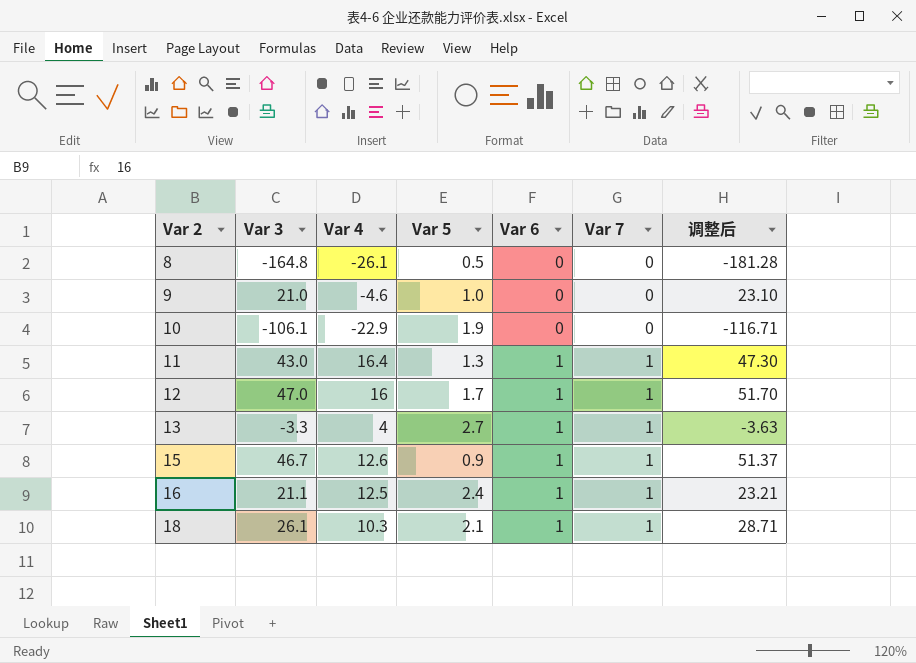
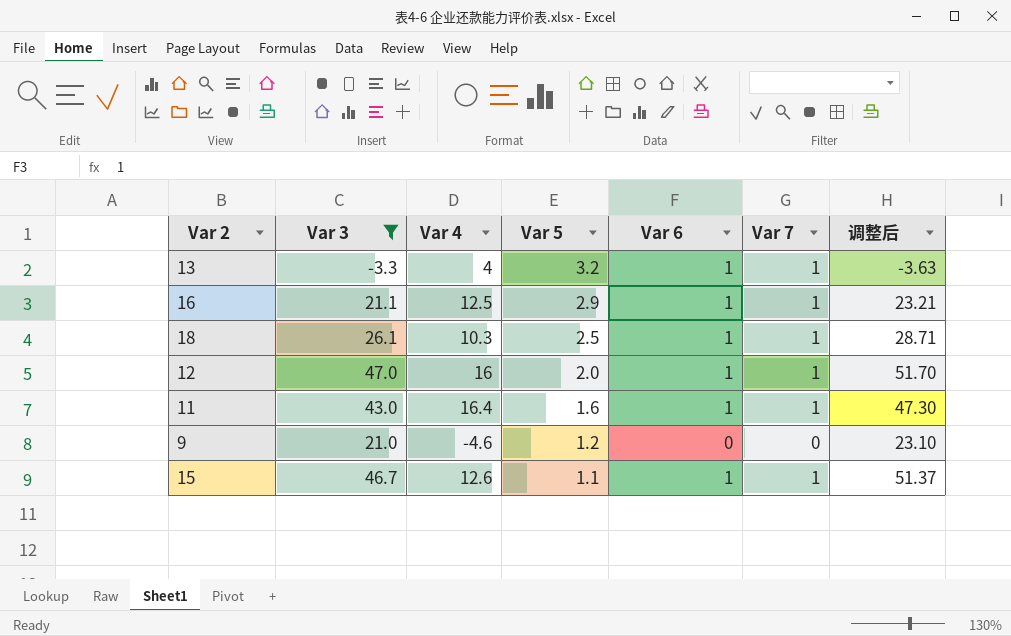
filter: none -> Var 3 >= -3.3
row order: Var 2 ascending -> Var 5 descending
13 | Var 5: 2.7 -> 3.2
16 | Var 5: 2.4 -> 2.9
18 | Var 5: 2.1 -> 2.5
12 | Var 5: 1.7 -> 2.0
11 | Var 5: 1.3 -> 1.6
9 | Var 5: 1.0 -> 1.2
15 | Var 5: 0.9 -> 1.1

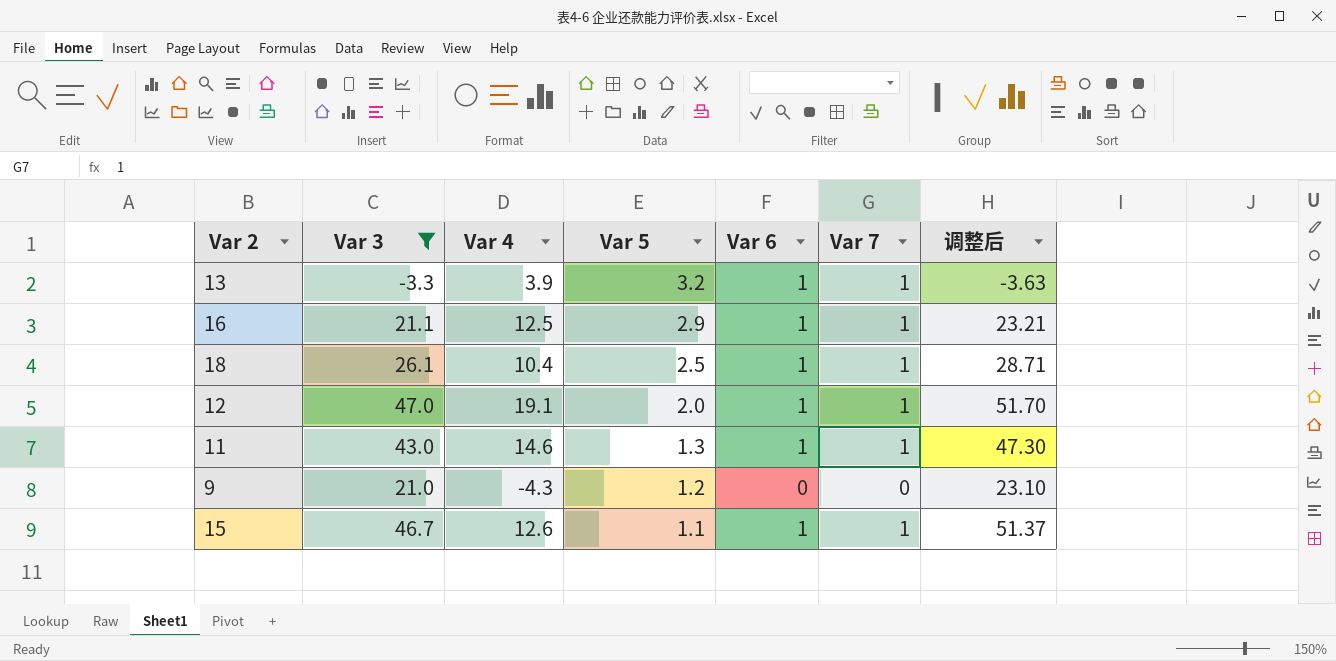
13 | Var 4: 4 -> 3.9
18 | Var 4: 10.3 -> 10.4
12 | Var 4: 16 -> 19.1
11 | Var 4: 16.4 -> 14.6
11 | Var 5: 1.6 -> 1.3
9 | Var 4: -4.6 -> -4.3

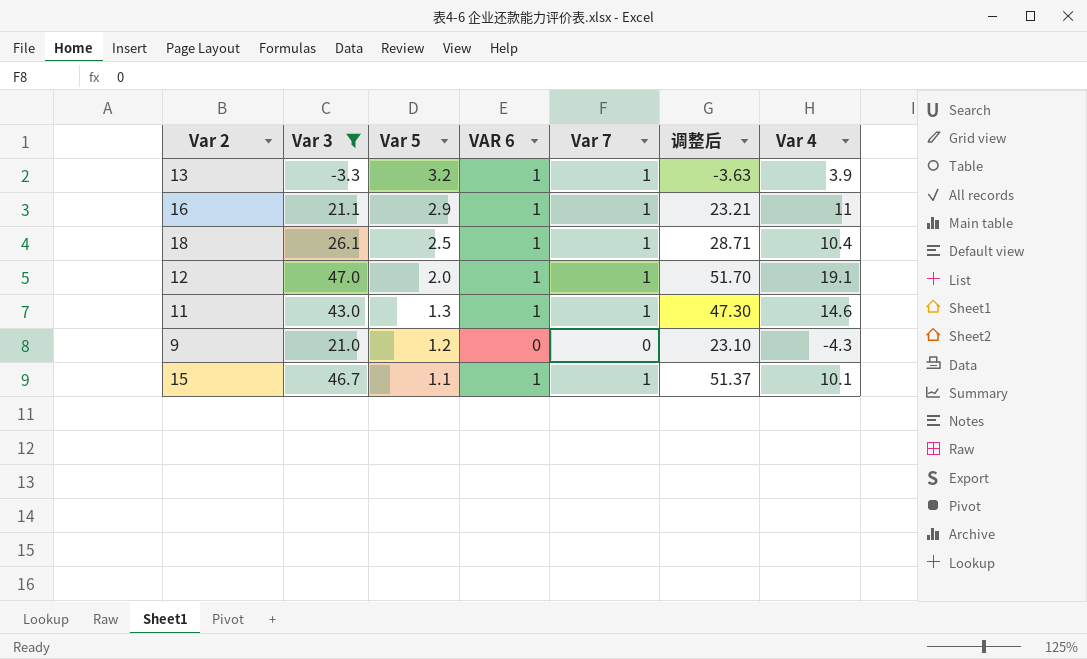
column name: Var 6 -> VAR 6
column Var 4 | position: 3 -> 7
16 | Var 4: 12.5 -> 11
15 | Var 4: 12.6 -> 10.1

